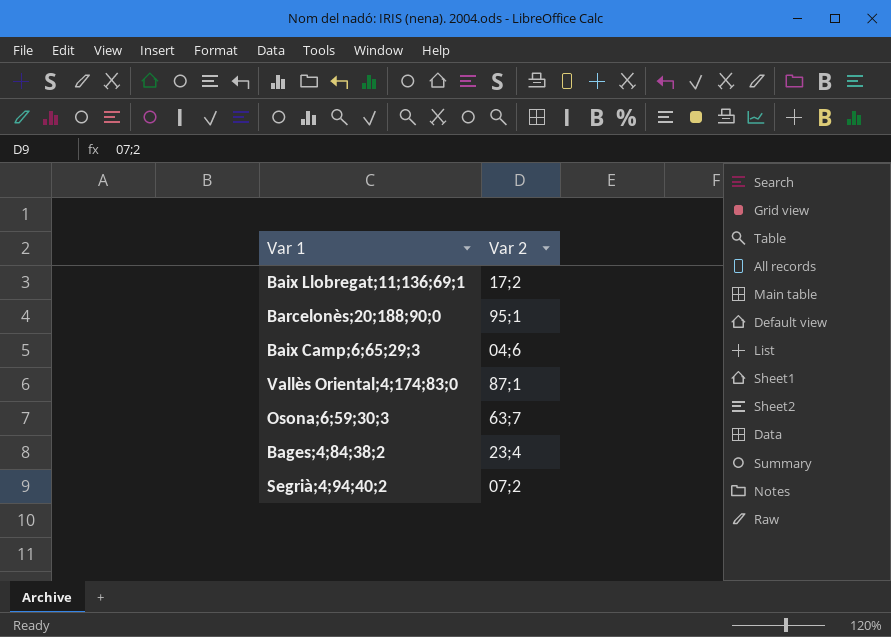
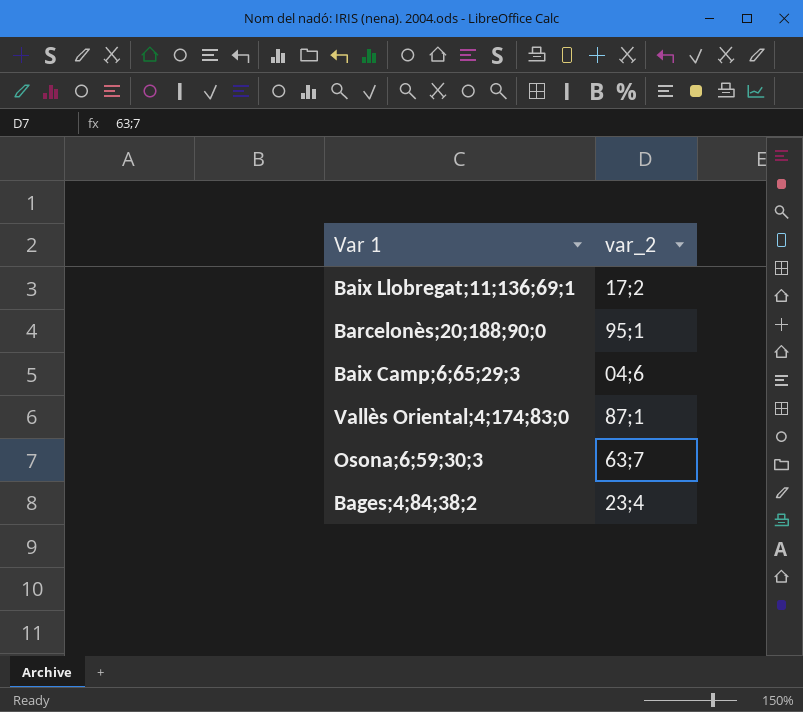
column name: Var 2 -> var_2
row Segrià;4;94;40;2: 07;2 -> none

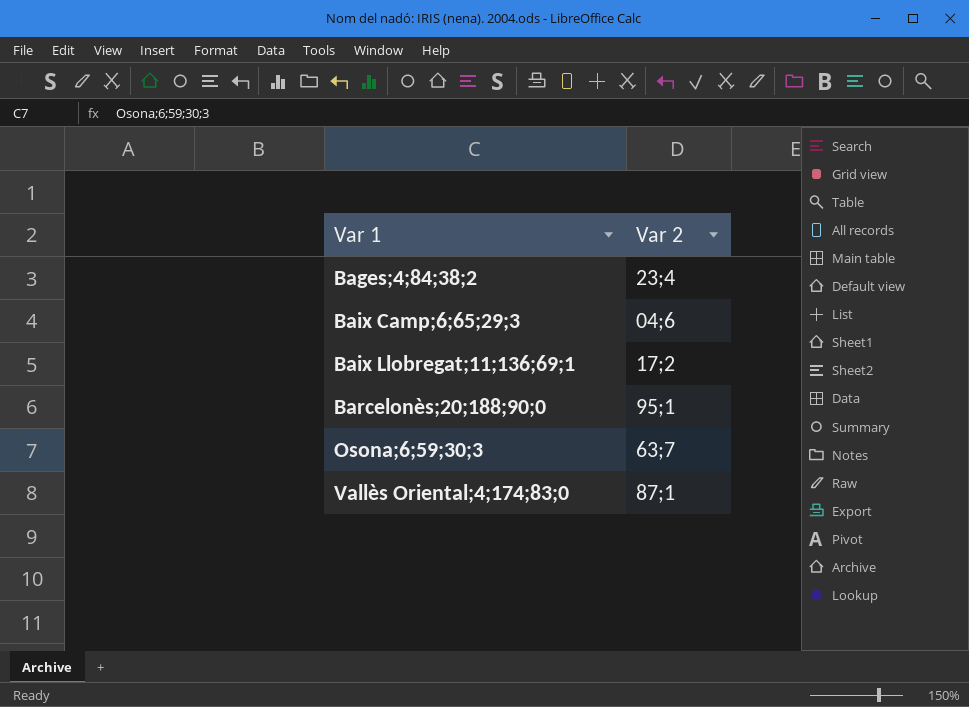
row order: none -> Var 1 ascending
column name: var_2 -> Var 2

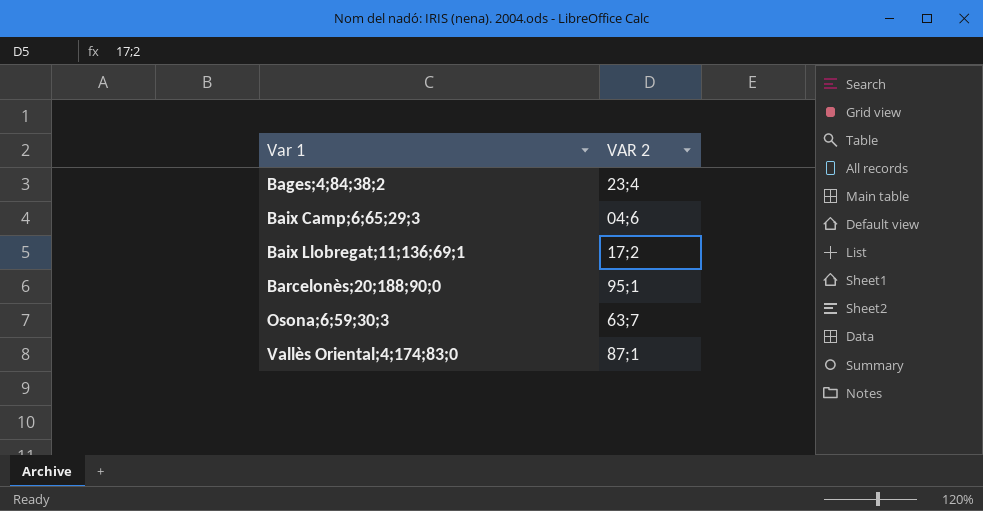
column name: Var 2 -> VAR 2

